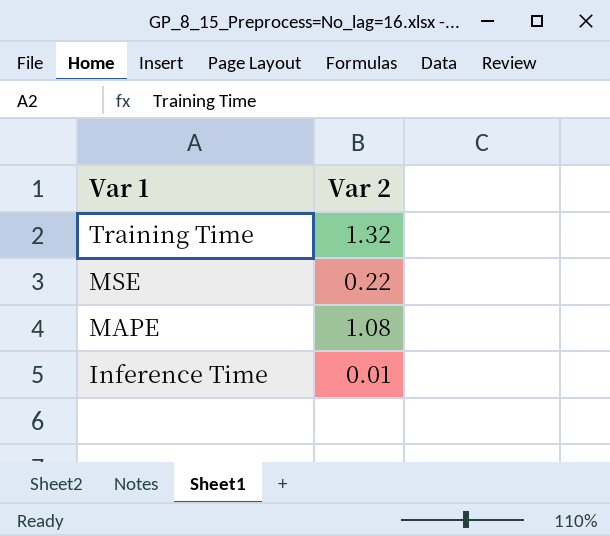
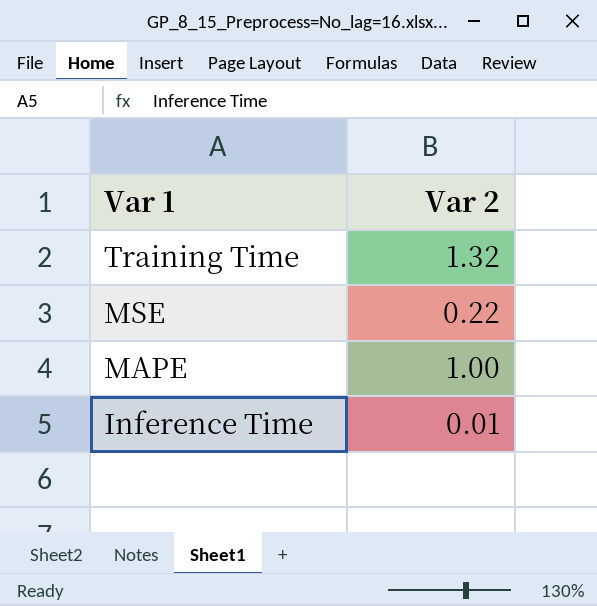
MAPE | Var 2: 1.08 -> 1.00

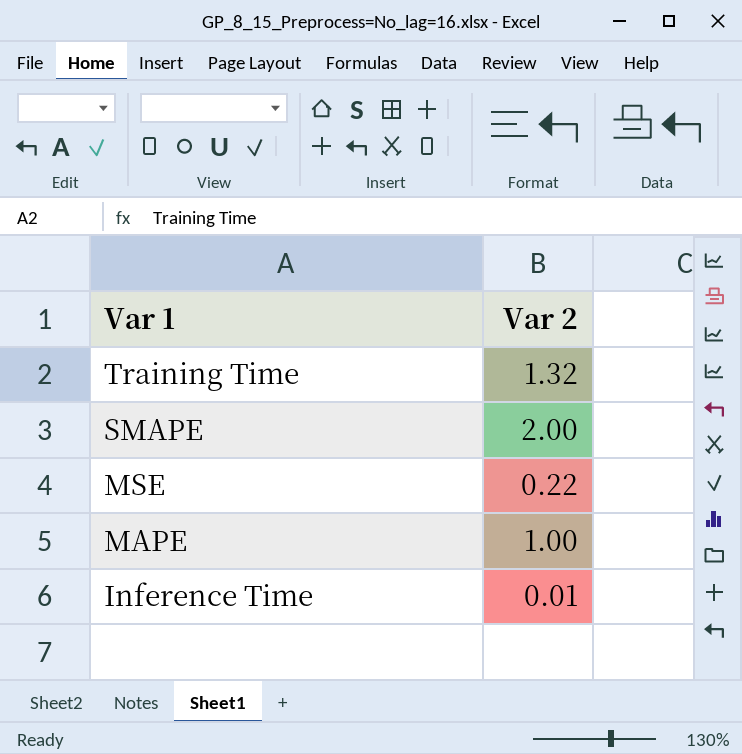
row SMAPE: none -> 2.00

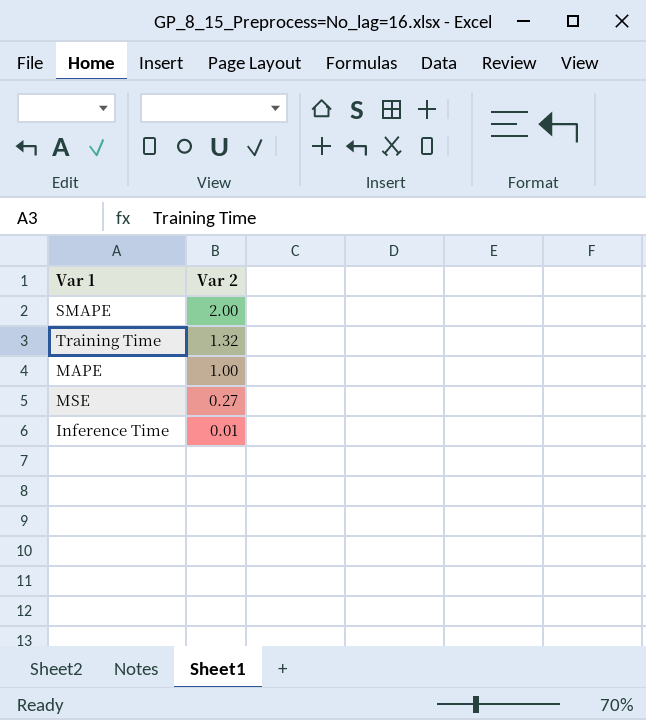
row order: Var 1 descending -> Var 2 descending
MSE | Var 2: 0.22 -> 0.27

